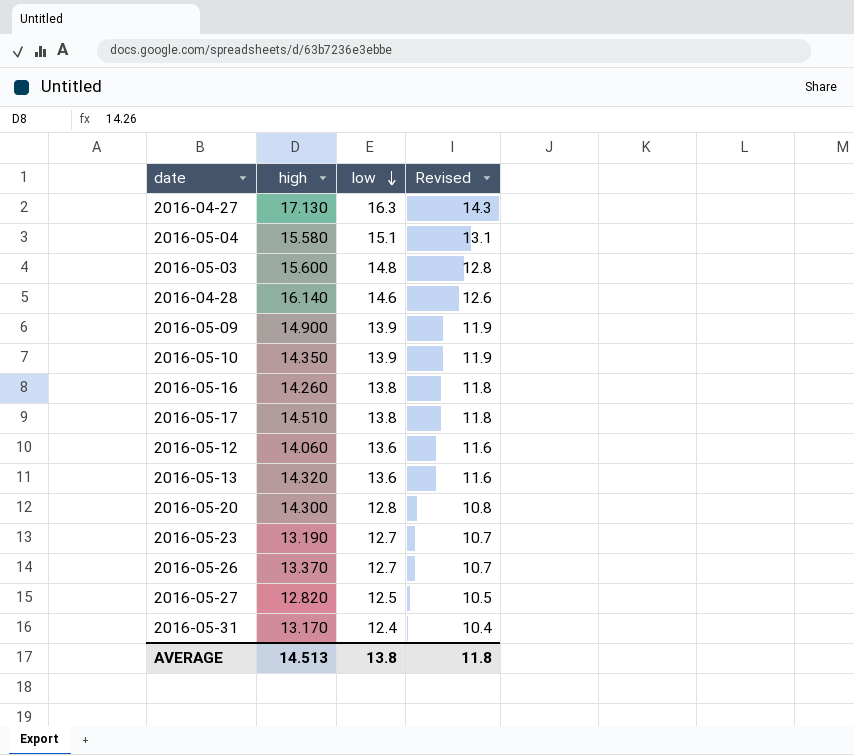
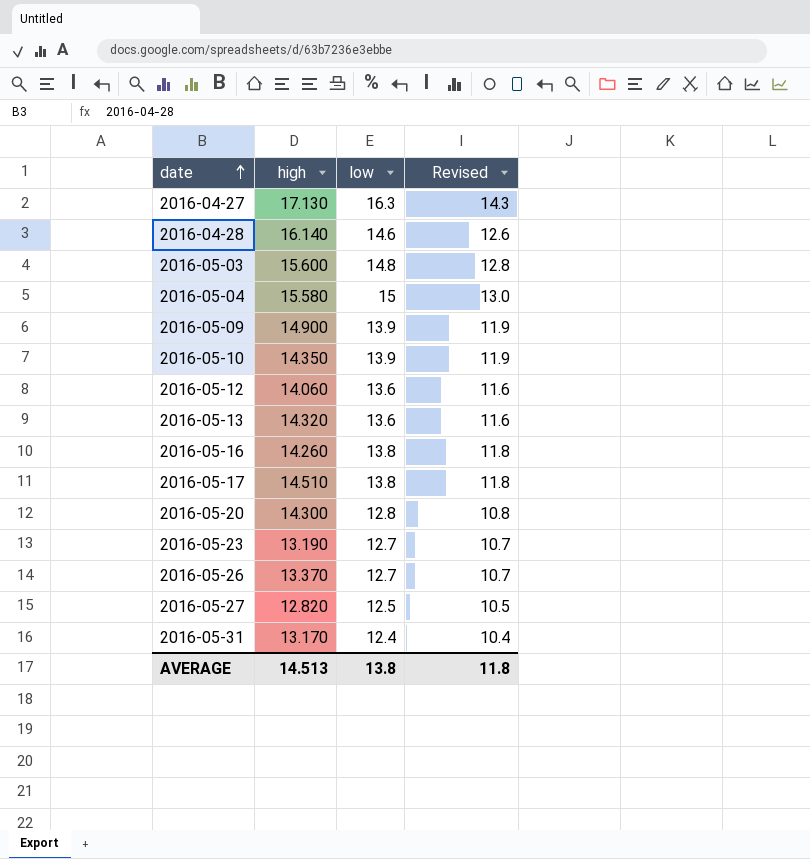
row order: low descending -> date ascending
2016-05-04 | low: 15.1 -> 15
2016-05-04 | Revised: 13.1 -> 13.0

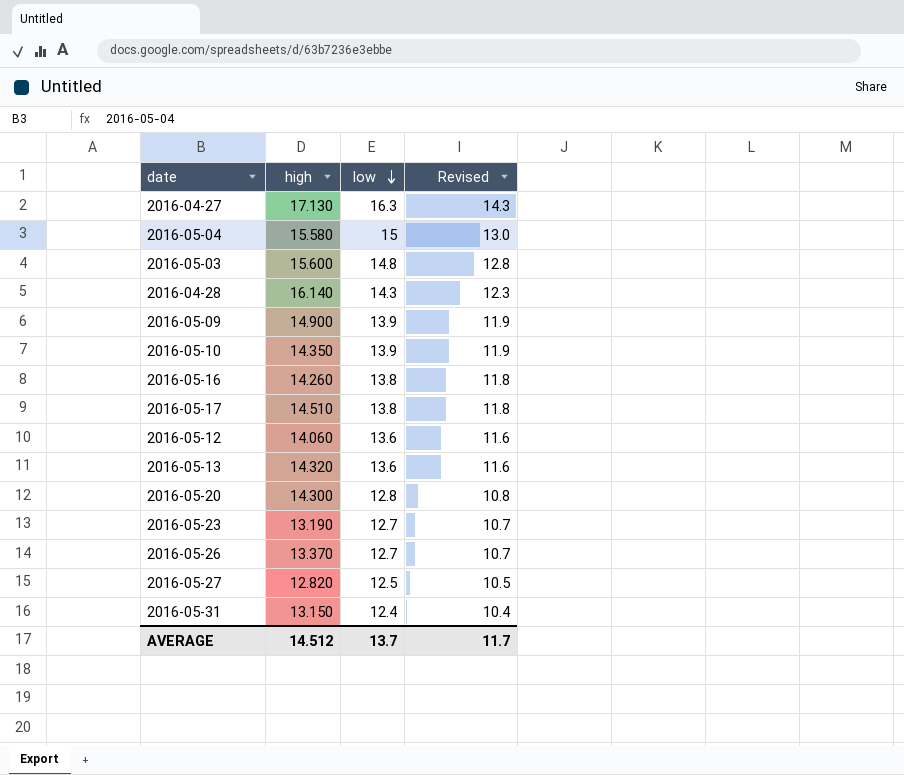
row order: date ascending -> low descending
2016-04-28 | low: 14.6 -> 14.3
2016-04-28 | Revised: 12.6 -> 12.3
2016-05-31 | high: 13.170 -> 13.150
AVERAGE | high: 14.513 -> 14.512
AVERAGE | low: 13.8 -> 13.7
AVERAGE | Revised: 11.8 -> 11.7

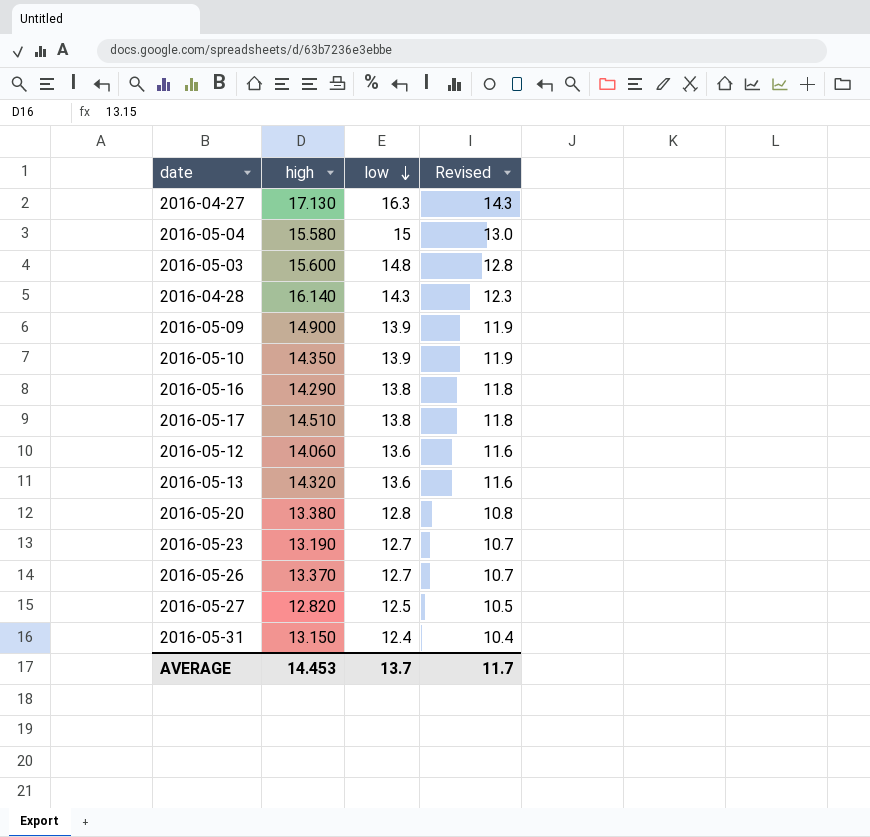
2016-05-16 | high: 14.260 -> 14.290
2016-05-20 | high: 14.300 -> 13.380
AVERAGE | high: 14.512 -> 14.453

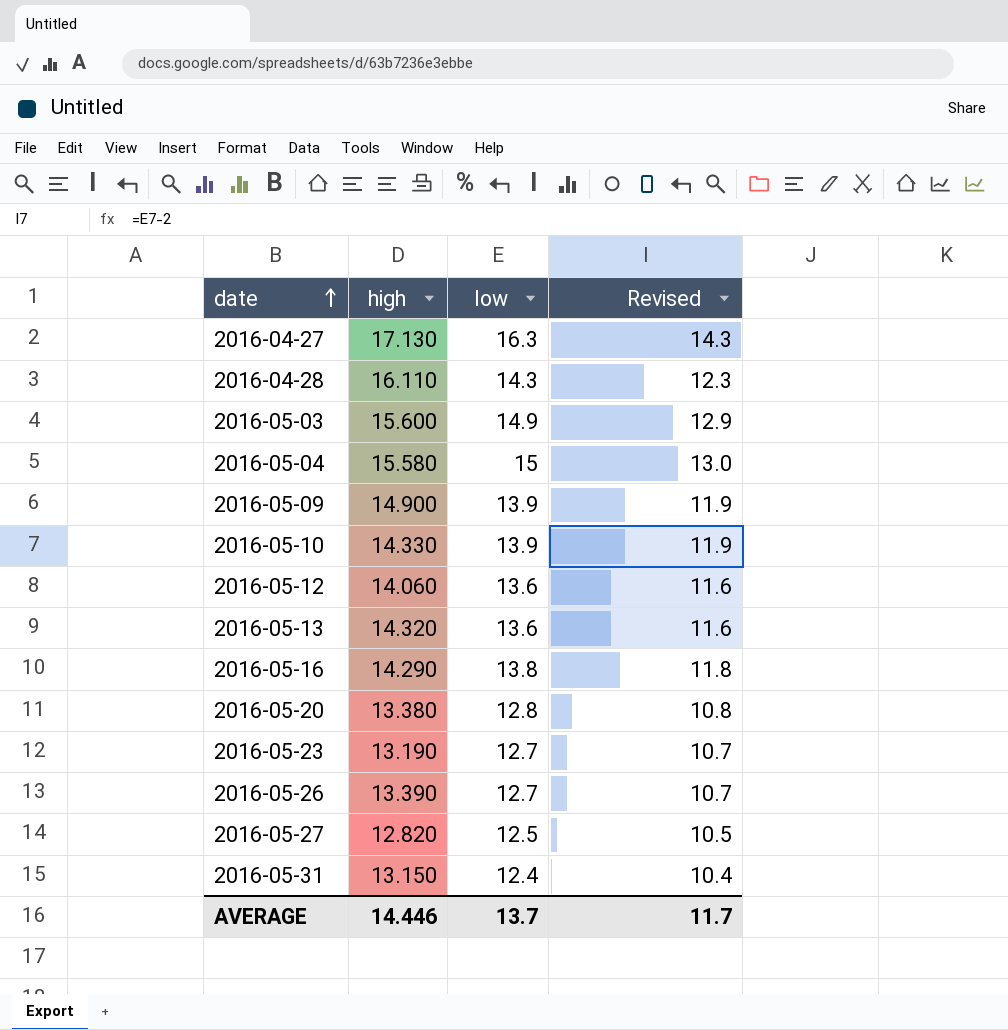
row order: low descending -> date ascending
row 2016-05-17: 14.510 | 13.8 | 11.8 -> none
2016-04-28 | high: 16.140 -> 16.110
2016-05-03 | low: 14.8 -> 14.9
2016-05-03 | Revised: 12.8 -> 12.9
2016-05-10 | high: 14.350 -> 14.330
2016-05-26 | high: 13.370 -> 13.390
AVERAGE | high: 14.453 -> 14.446

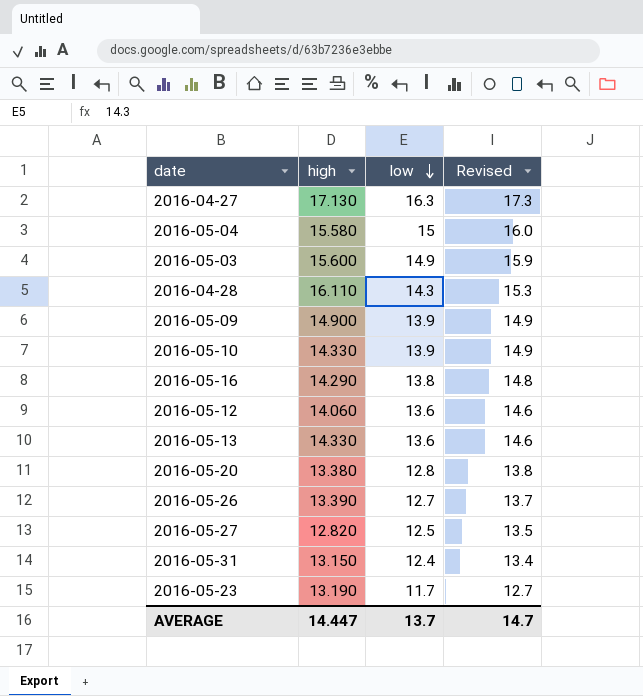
row order: date ascending -> low descending
column Revised | formula: [low] - 2 -> [low] + 1
2016-05-13 | high: 14.320 -> 14.330
2016-05-23 | low: 12.7 -> 11.7
AVERAGE | high: 14.446 -> 14.447
AVERAGE | Revised: 11.7 -> 14.7

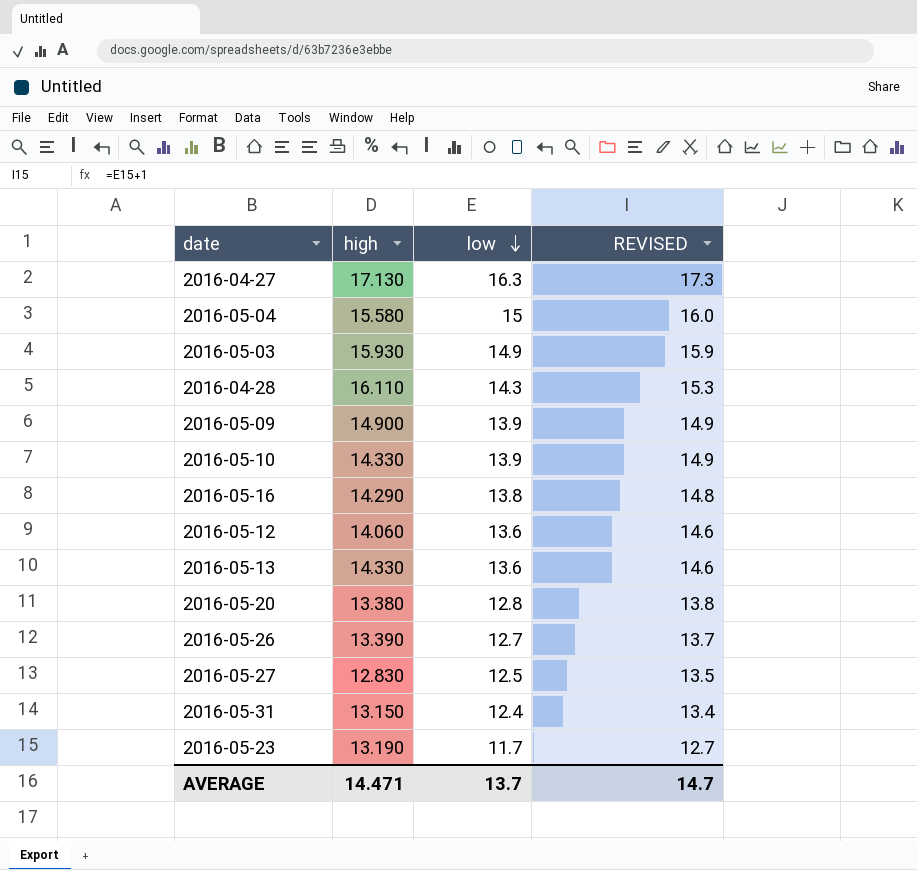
column name: Revised -> REVISED
2016-05-03 | high: 15.600 -> 15.930
2016-05-27 | high: 12.820 -> 12.830
AVERAGE | high: 14.447 -> 14.471

